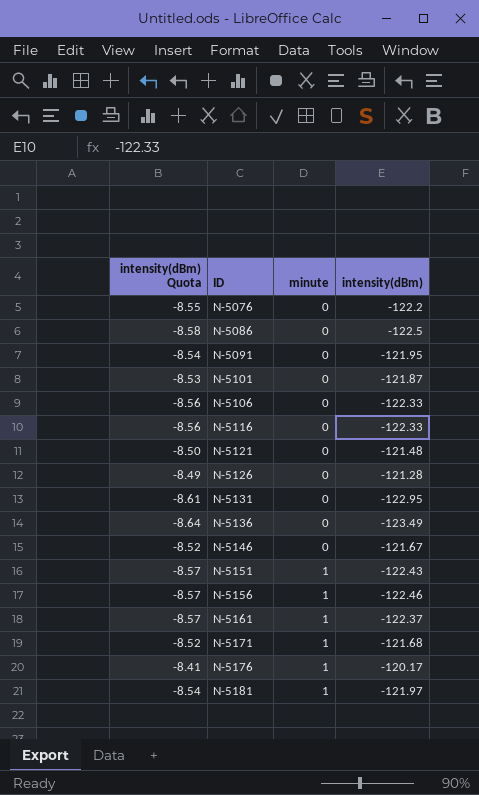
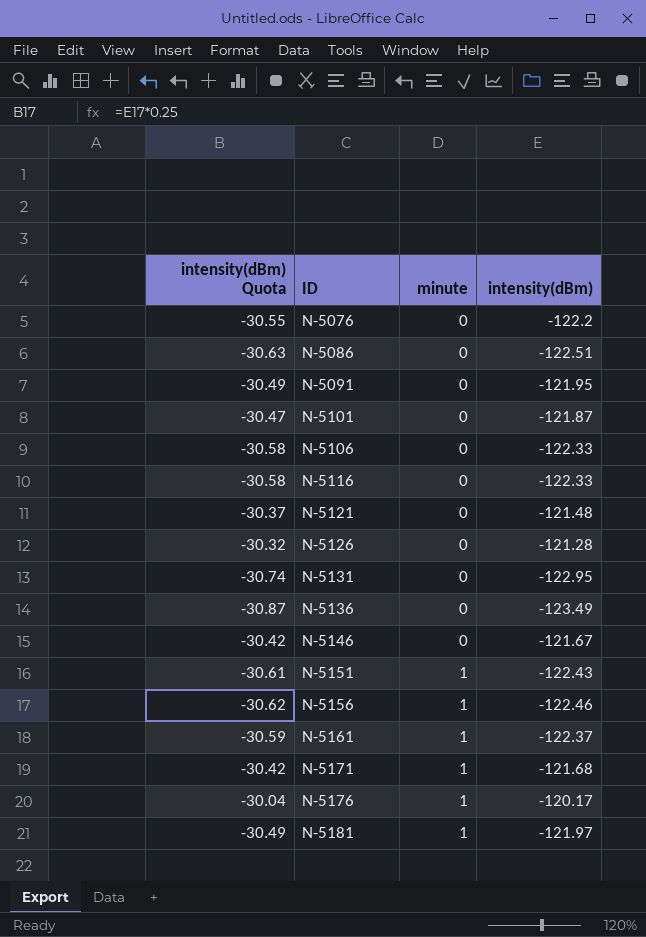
column intensity(dBm) Quota | formula: [intensity(dBm)] * 0.07 -> [intensity(dBm)] * 0.25
N-5086 | intensity(dBm): -122.5 -> -122.51

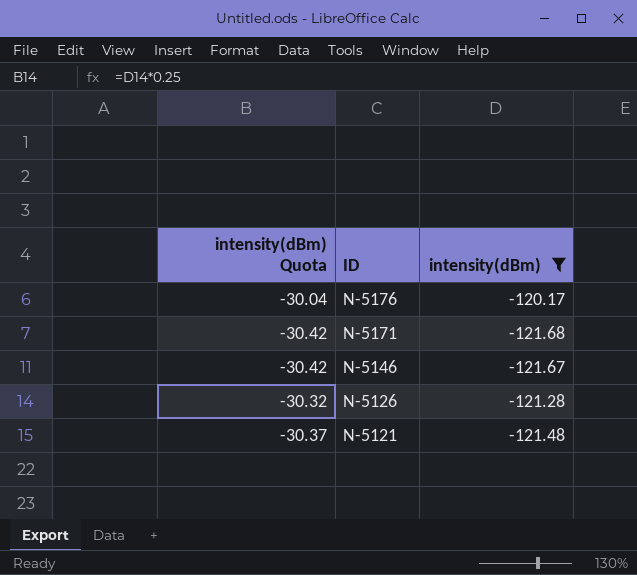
filter: none -> intensity(dBm) >= -121.68
row order: ID ascending -> ID descending
column minute | position: 3 -> none

